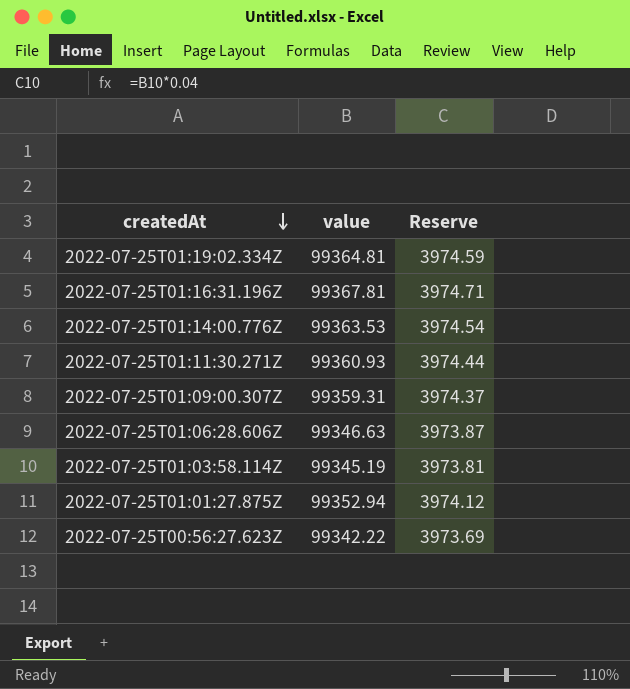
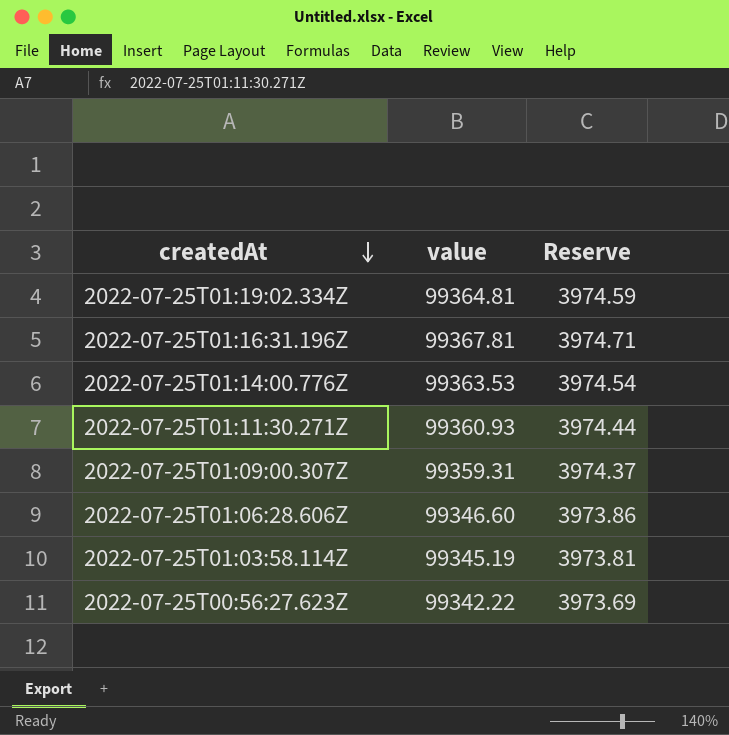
row 2022-07-25T01:01:27.875Z: 99352.94 | 3974.12 -> none
2022-07-25T01:06:28.606Z | value: 99346.63 -> 99346.60
2022-07-25T01:06:28.606Z | Reserve: 3973.87 -> 3973.86

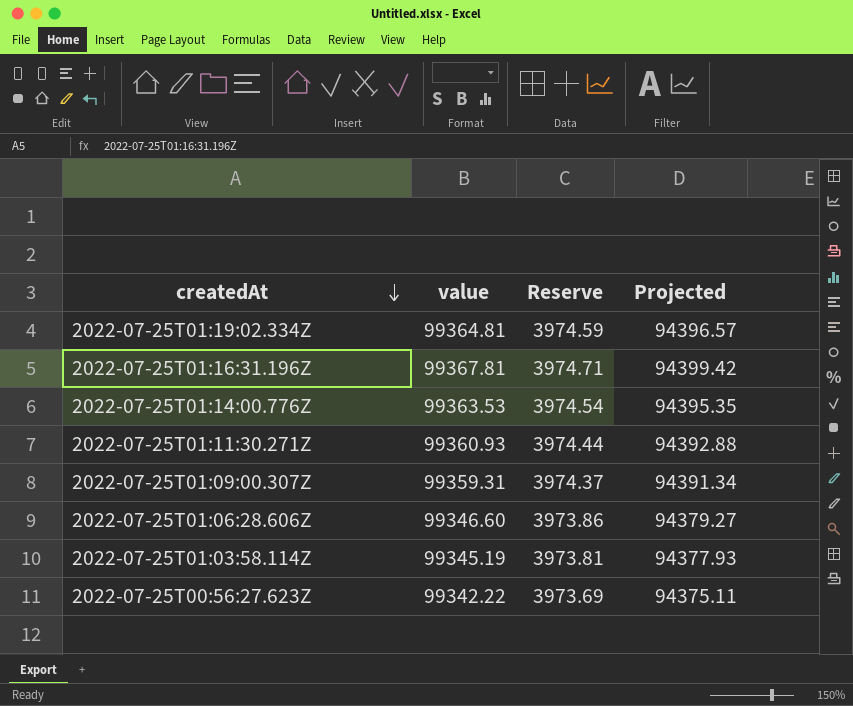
column Projected | formula: none -> [value] * 0.95

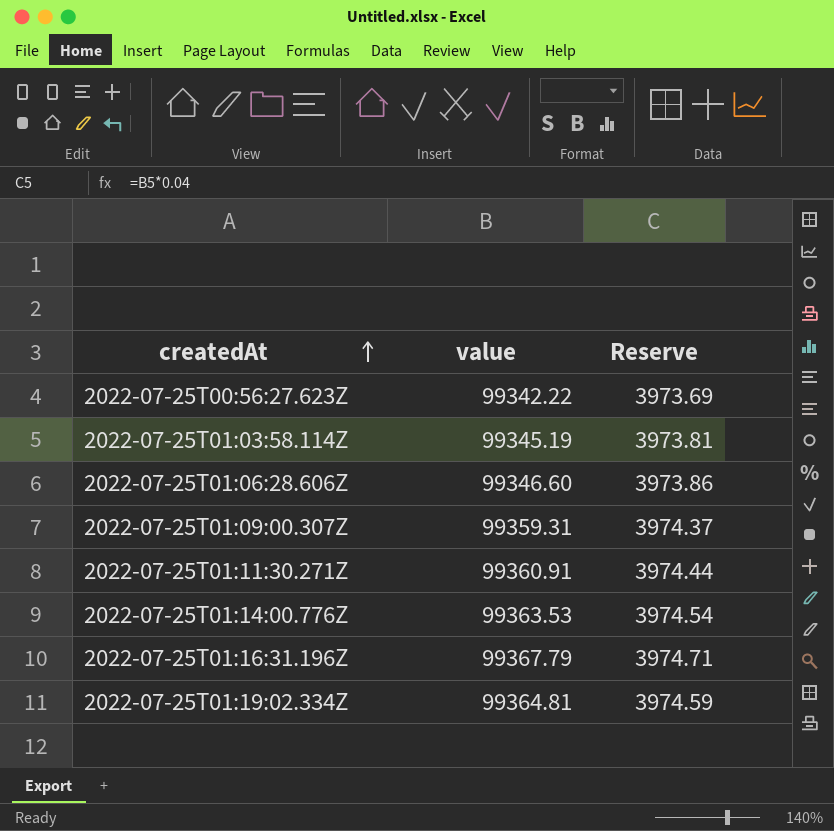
row order: createdAt descending -> createdAt ascending
column Projected | formula: [value] * 0.95 -> none
2022-07-25T01:11:30.271Z | value: 99360.93 -> 99360.91
2022-07-25T01:16:31.196Z | value: 99367.81 -> 99367.79

